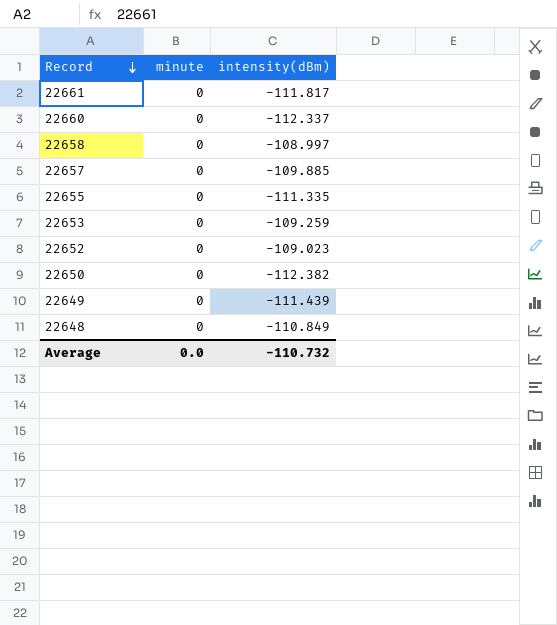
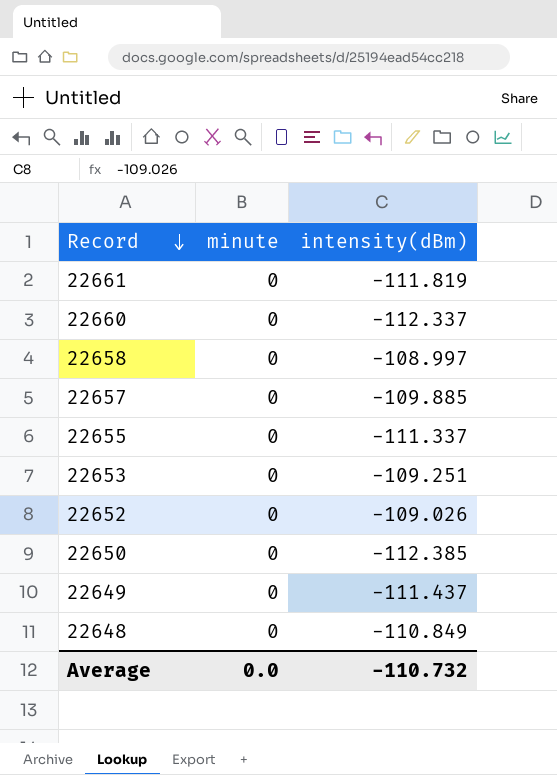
22661 | intensity(dBm): -111.817 -> -111.819
22655 | intensity(dBm): -111.335 -> -111.337
22653 | intensity(dBm): -109.259 -> -109.251
22652 | intensity(dBm): -109.023 -> -109.026
22650 | intensity(dBm): -112.382 -> -112.385
22649 | intensity(dBm): -111.439 -> -111.437

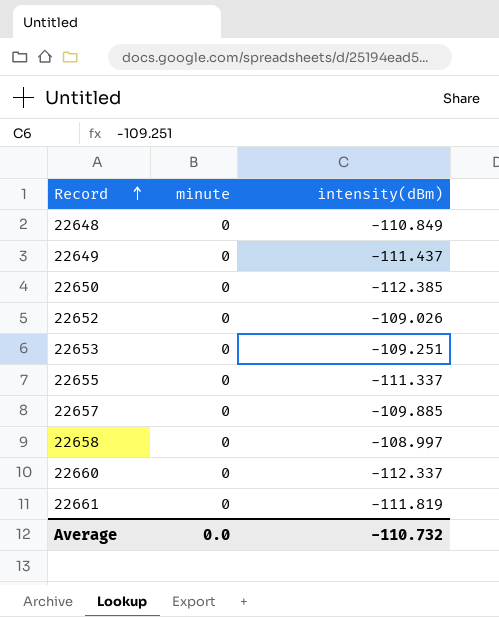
row order: Record descending -> Record ascending

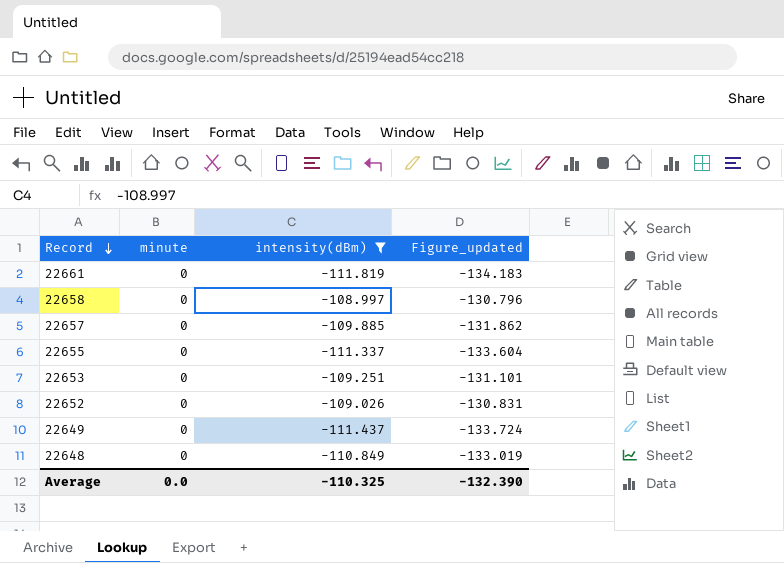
filter: none -> intensity(dBm) >= -111.819
row order: Record ascending -> Record descending
column Figure_updated | formula: none -> [intensity(dBm)] * 1.2
Average | intensity(dBm): -110.732 -> -110.325

